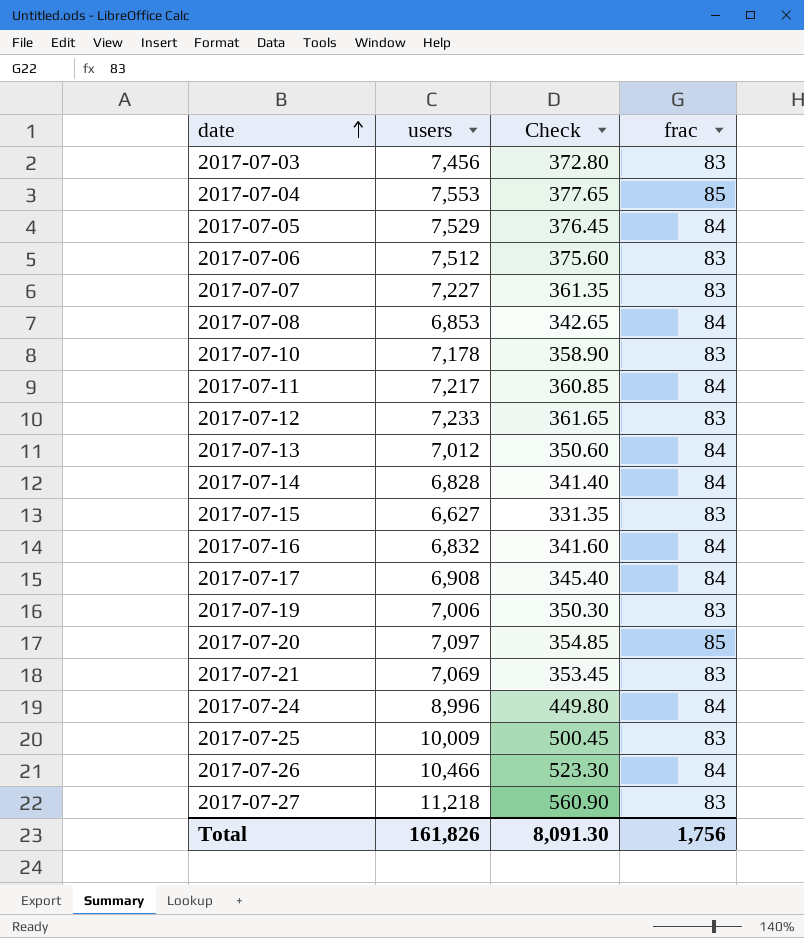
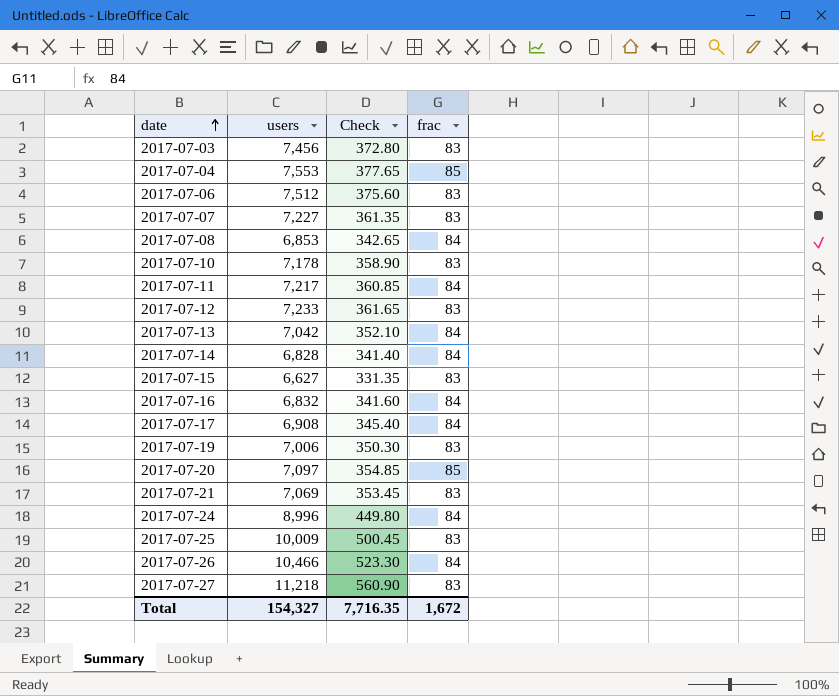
row 2017-07-05: 7,529 | 376.45 | 84 -> none
2017-07-13 | users: 7,012 -> 7,042
2017-07-13 | Check: 350.60 -> 352.10
Total | users: 161,826 -> 154,327
Total | Check: 8,091.30 -> 7,716.35
Total | frac: 1,756 -> 1,672

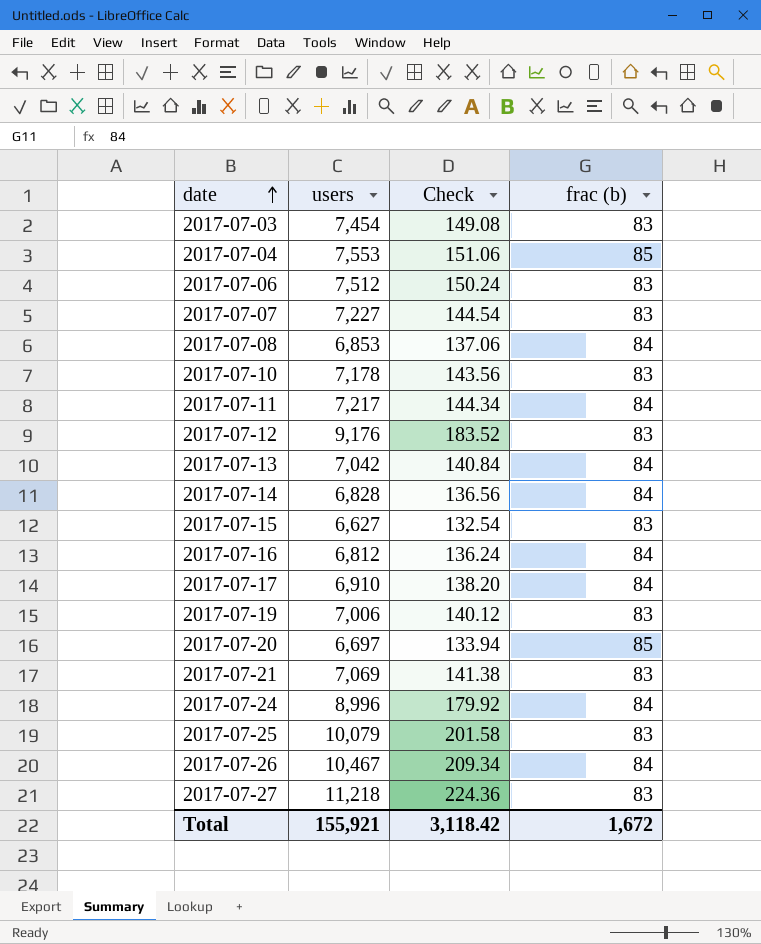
column Check | formula: [users] * 0.05 -> [users] * 0.02
column name: frac -> frac (b)
2017-07-03 | users: 7,456 -> 7,454
2017-07-12 | users: 7,233 -> 9,176
2017-07-16 | users: 6,832 -> 6,812
2017-07-17 | users: 6,908 -> 6,910
2017-07-20 | users: 7,097 -> 6,697
2017-07-25 | users: 10,009 -> 10,079
2017-07-26 | users: 10,466 -> 10,467
Total | users: 154,327 -> 155,921
Total | Check: 7,716.35 -> 3,118.42

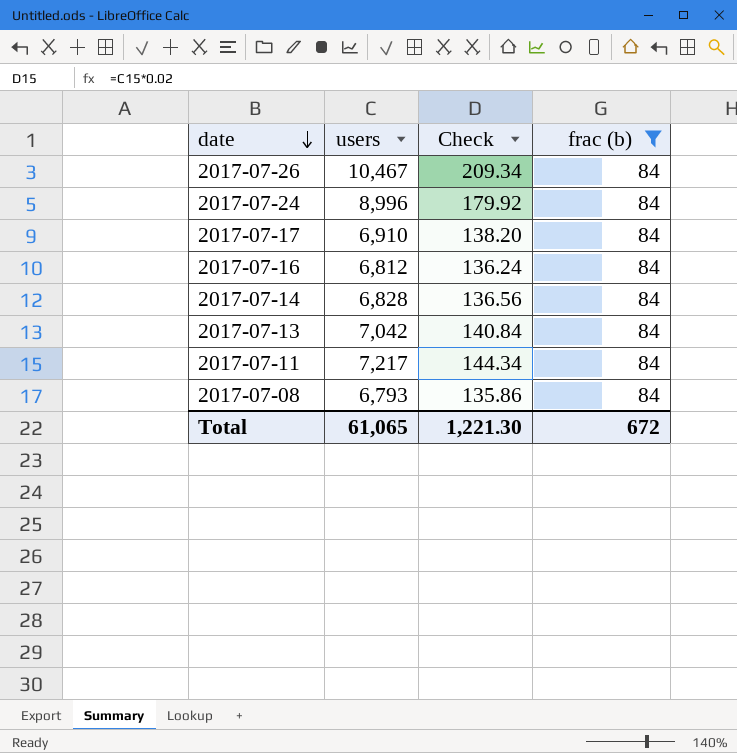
filter: none -> frac (b) = 84
row order: date ascending -> date descending
2017-07-08 | users: 6,853 -> 6,793
2017-07-08 | Check: 137.06 -> 135.86
Total | users: 155,921 -> 61,065
Total | Check: 3,118.42 -> 1,221.30
Total | frac (b): 1,672 -> 672

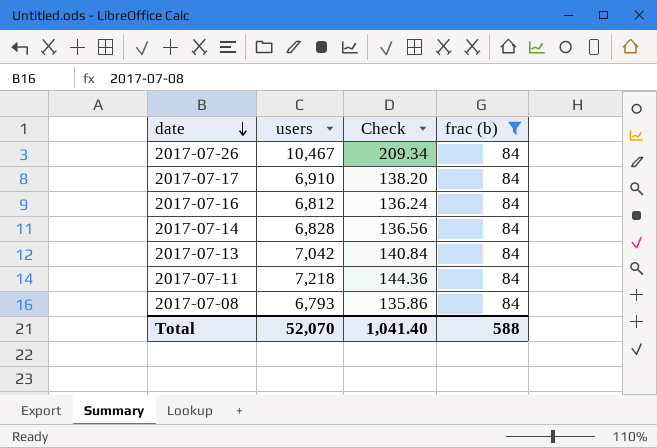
row 2017-07-24: 8,996 | 179.92 | 84 -> none
2017-07-11 | users: 7,217 -> 7,218
2017-07-11 | Check: 144.34 -> 144.36
Total | users: 61,065 -> 52,070
Total | Check: 1,221.30 -> 1,041.40
Total | frac (b): 672 -> 588

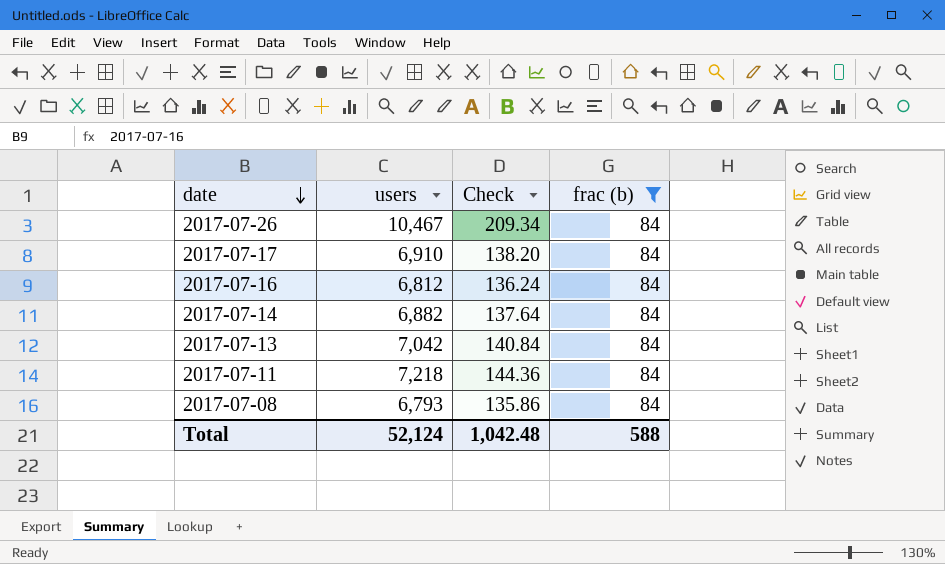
2017-07-14 | users: 6,828 -> 6,882
2017-07-14 | Check: 136.56 -> 137.64
Total | users: 52,070 -> 52,124
Total | Check: 1,041.40 -> 1,042.48

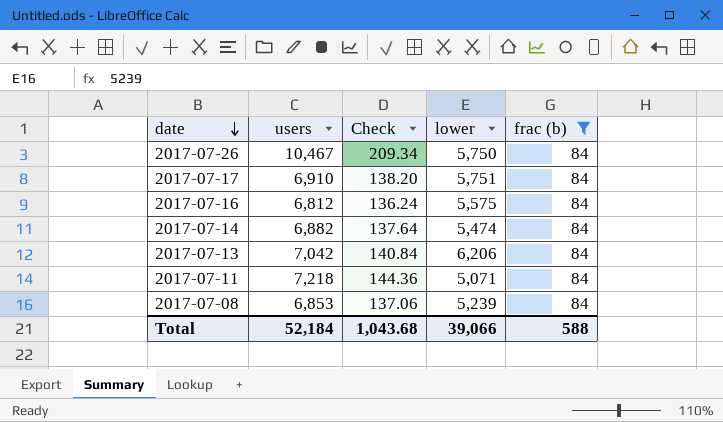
column lower | position: none -> 4
2017-07-08 | users: 6,793 -> 6,853
2017-07-08 | Check: 135.86 -> 137.06
Total | users: 52,124 -> 52,184
Total | Check: 1,042.48 -> 1,043.68

